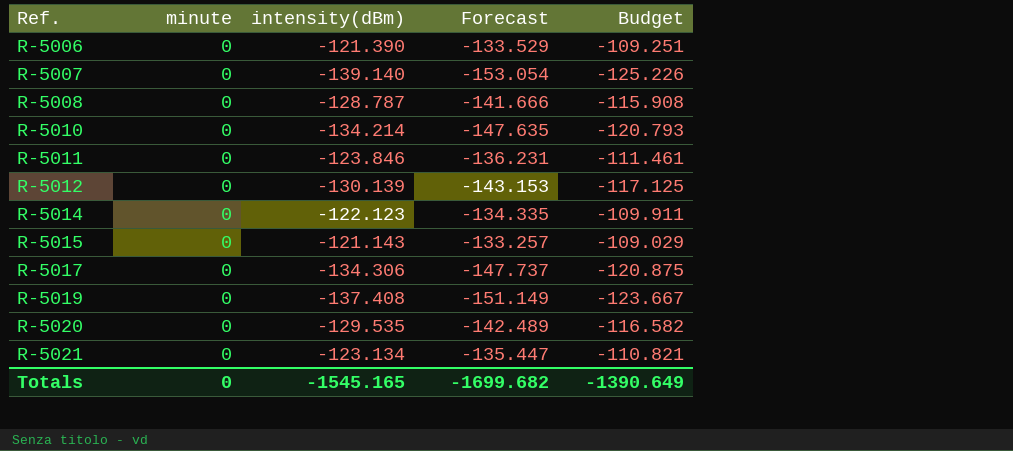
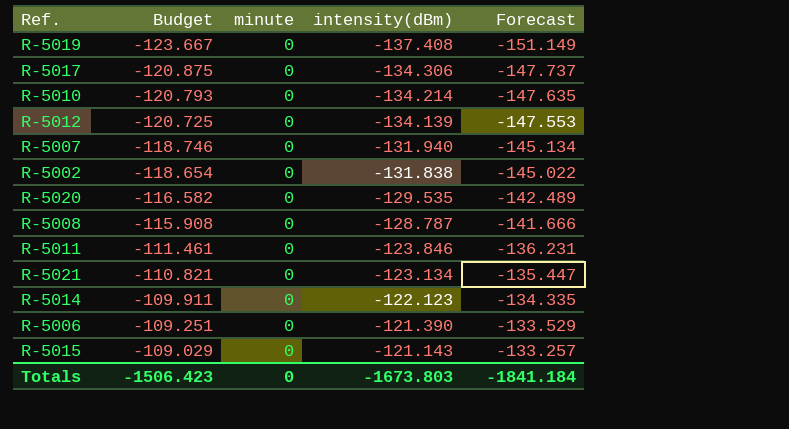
row order: Ref. ascending -> Budget ascending
column Budget | position: 5 -> 2
R-5012 | Budget: -117.125 -> -120.725
R-5012 | intensity(dBm): -130.139 -> -134.139
R-5012 | Forecast: -143.153 -> -147.553
R-5007 | Budget: -125.226 -> -118.746
R-5007 | intensity(dBm): -139.140 -> -131.940
R-5007 | Forecast: -153.054 -> -145.134
row R-5002: none -> -118.654 | 0 | -131.838 | -145.022
Totals | Budget: -1390.649 -> -1506.423
Totals | intensity(dBm): -1545.165 -> -1673.803
Totals | Forecast: -1699.682 -> -1841.184

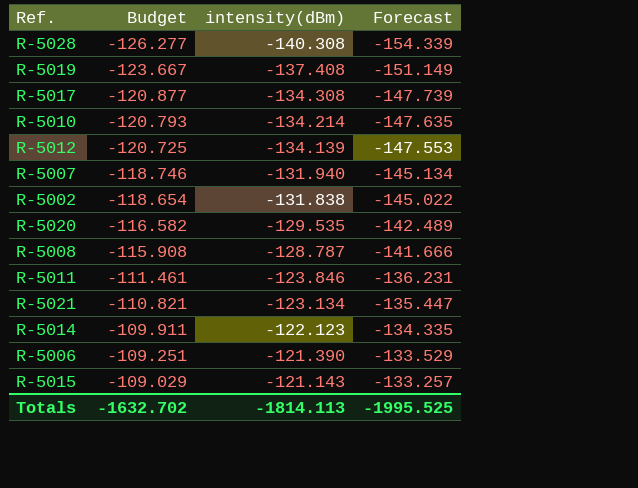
column minute | position: 3 -> none
row R-5028: none -> -126.277 | -140.308 | -154.339
R-5017 | Budget: -120.875 -> -120.877
R-5017 | intensity(dBm): -134.306 -> -134.308
R-5017 | Forecast: -147.737 -> -147.739
Totals | Budget: -1506.423 -> -1632.702
Totals | intensity(dBm): -1673.803 -> -1814.113
Totals | Forecast: -1841.184 -> -1995.525

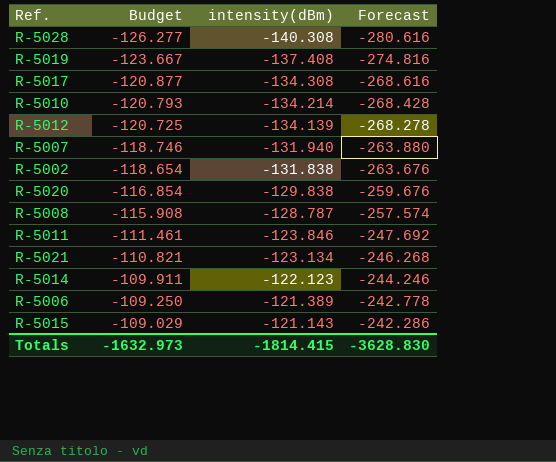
column Forecast | formula: [intensity(dBm)] * 1.1 -> [intensity(dBm)] * 2
R-5020 | Budget: -116.582 -> -116.854
R-5020 | intensity(dBm): -129.535 -> -129.838
R-5006 | Budget: -109.251 -> -109.250
R-5006 | intensity(dBm): -121.390 -> -121.389
Totals | Budget: -1632.702 -> -1632.973
Totals | intensity(dBm): -1814.113 -> -1814.415
Totals | Forecast: -1995.525 -> -3628.830

